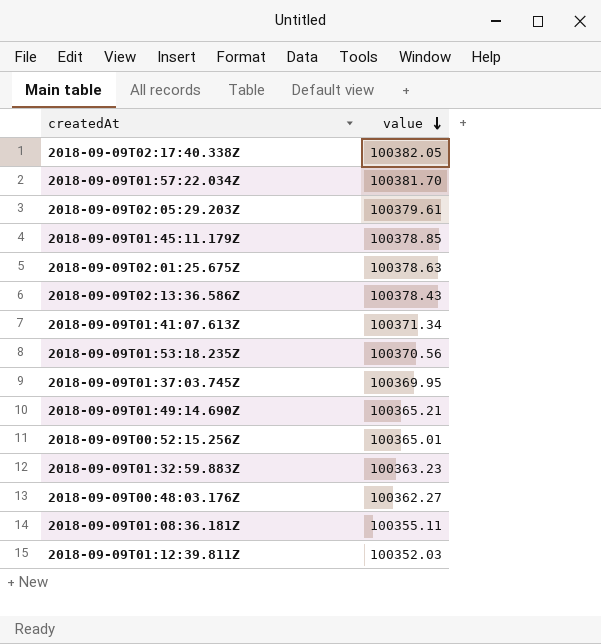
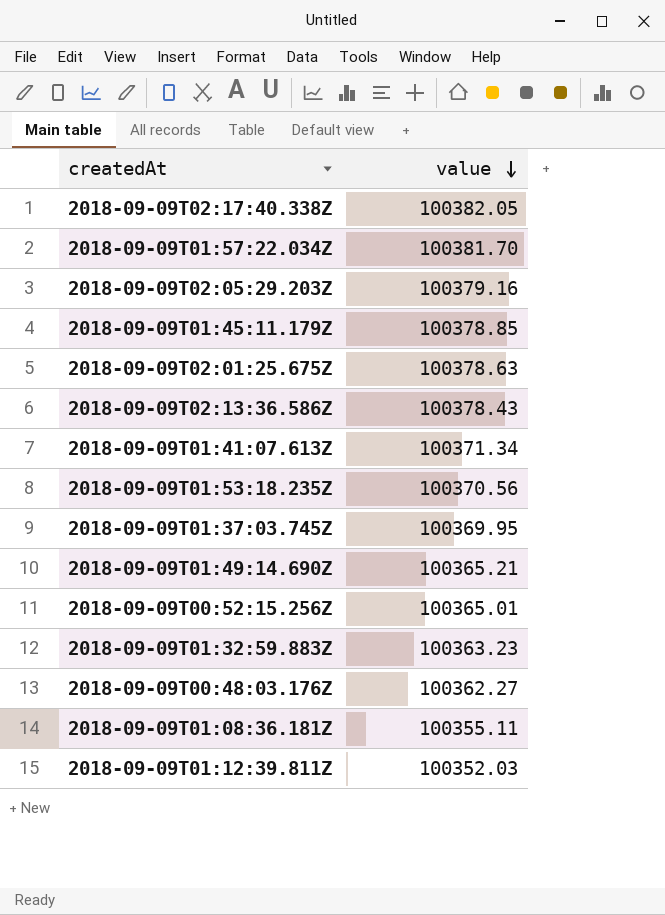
2018-09-09T02:05:29.203Z | value: 100379.61 -> 100379.16

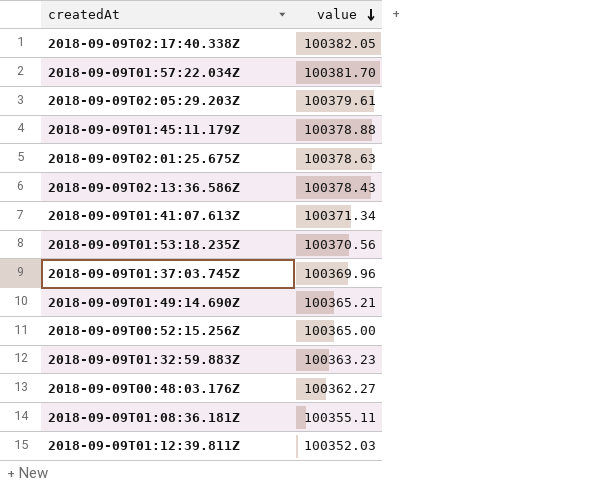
2018-09-09T02:05:29.203Z | value: 100379.16 -> 100379.61
2018-09-09T01:45:11.179Z | value: 100378.85 -> 100378.88
2018-09-09T01:37:03.745Z | value: 100369.95 -> 100369.96
2018-09-09T00:52:15.256Z | value: 100365.01 -> 100365.00

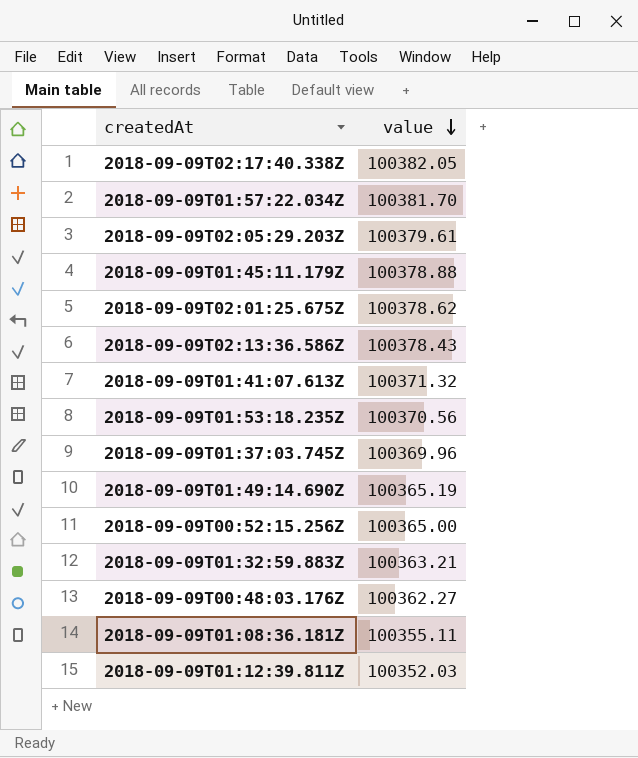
2018-09-09T02:01:25.675Z | value: 100378.63 -> 100378.62
2018-09-09T01:41:07.613Z | value: 100371.34 -> 100371.32
2018-09-09T01:49:14.690Z | value: 100365.21 -> 100365.19
2018-09-09T01:32:59.883Z | value: 100363.23 -> 100363.21

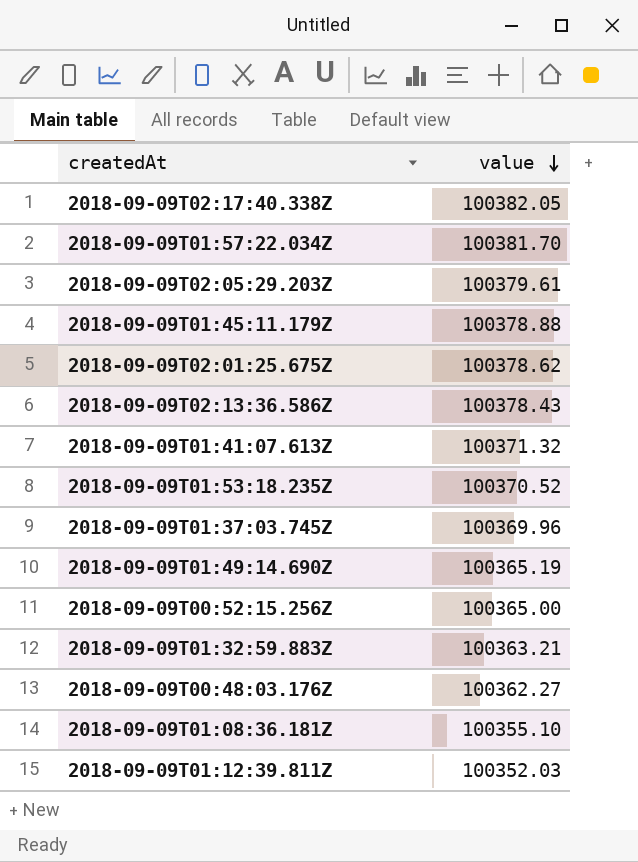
2018-09-09T01:53:18.235Z | value: 100370.56 -> 100370.52
2018-09-09T01:08:36.181Z | value: 100355.11 -> 100355.10

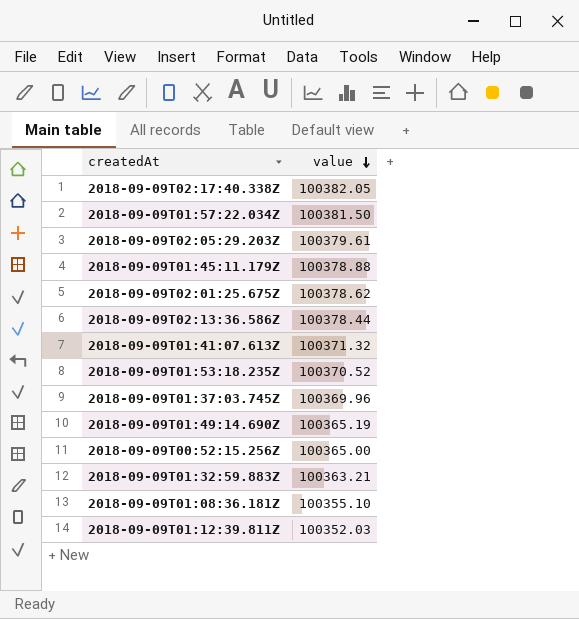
row 2018-09-09T00:48:03.176Z: 100362.27 -> none
2018-09-09T01:57:22.034Z | value: 100381.70 -> 100381.50
2018-09-09T02:13:36.586Z | value: 100378.43 -> 100378.44

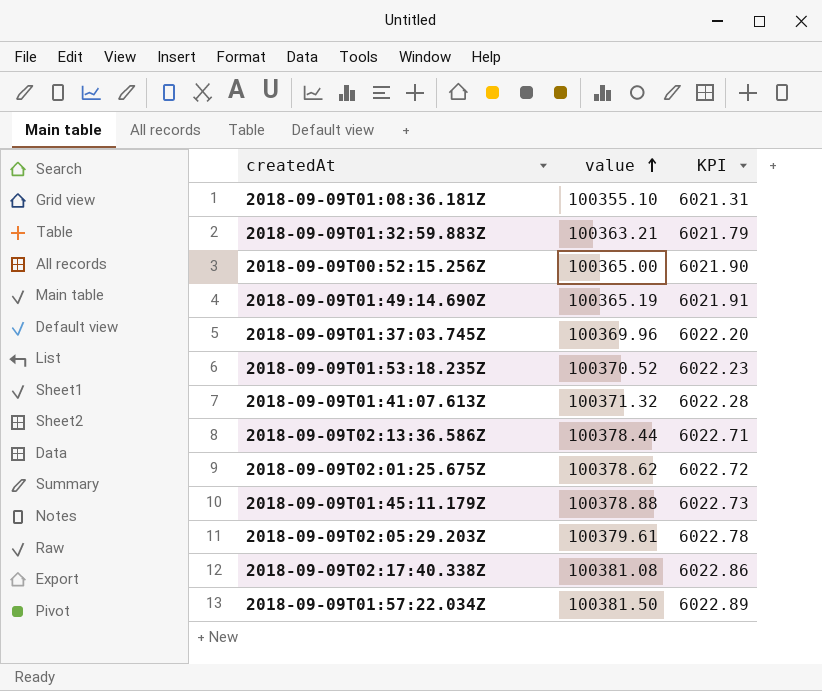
row order: value descending -> value ascending
column KPI | formula: none -> [value] * 0.06
row 2018-09-09T01:12:39.811Z: 100352.03 -> none
2018-09-09T02:17:40.338Z | value: 100382.05 -> 100381.08

